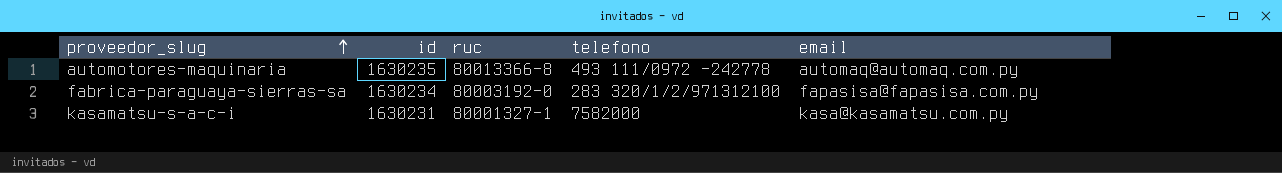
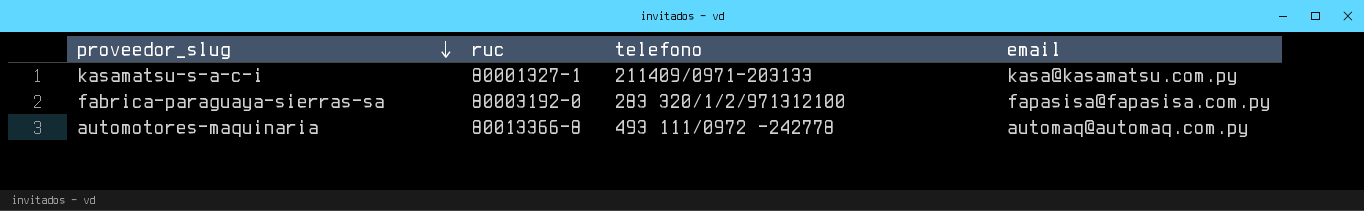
row order: proveedor_slug ascending -> proveedor_slug descending
column id | position: 2 -> none
kasamatsu-s-a-c-i | telefono: 7582000 -> 211409/0971-203133

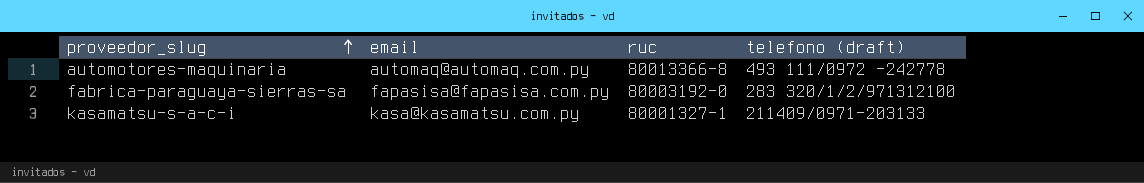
row order: proveedor_slug descending -> proveedor_slug ascending
column email | position: 4 -> 2
column name: telefono -> telefono (draft)

